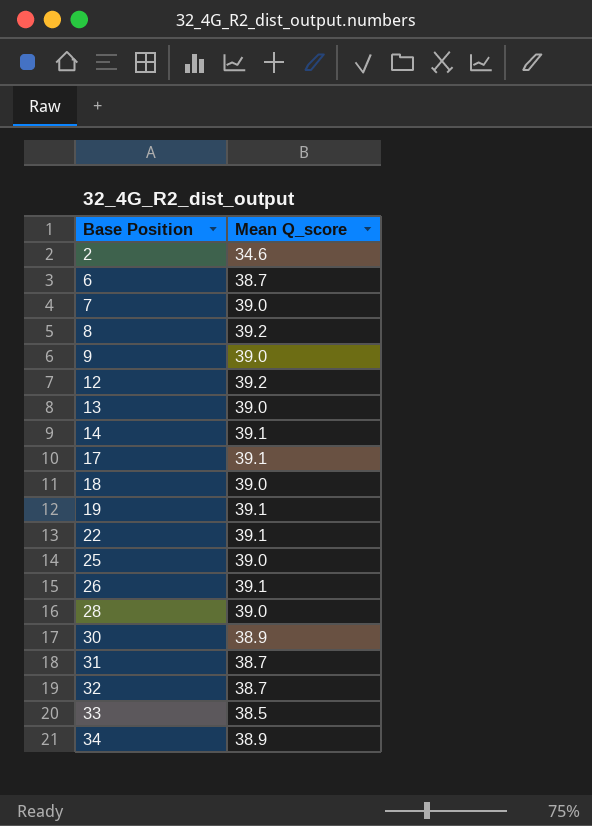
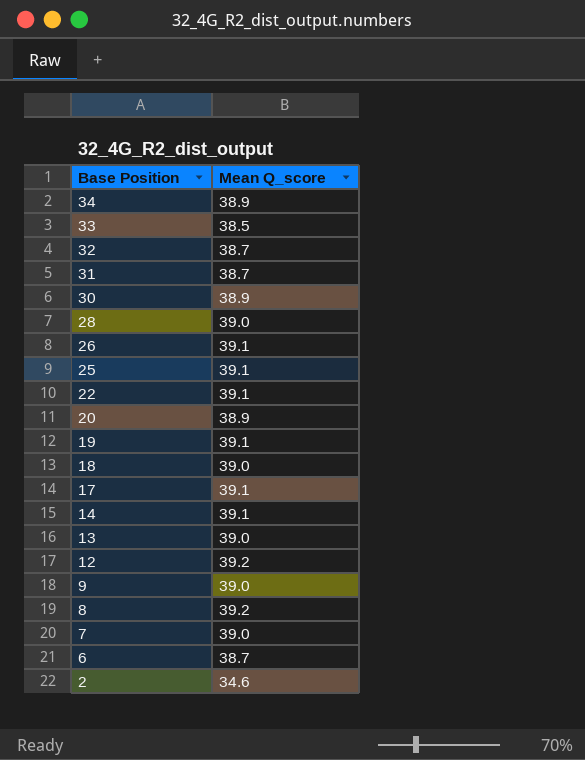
row order: Base Position ascending -> Base Position descending
25 | Mean Q_score: 39.0 -> 39.1
row 20: none -> 38.9

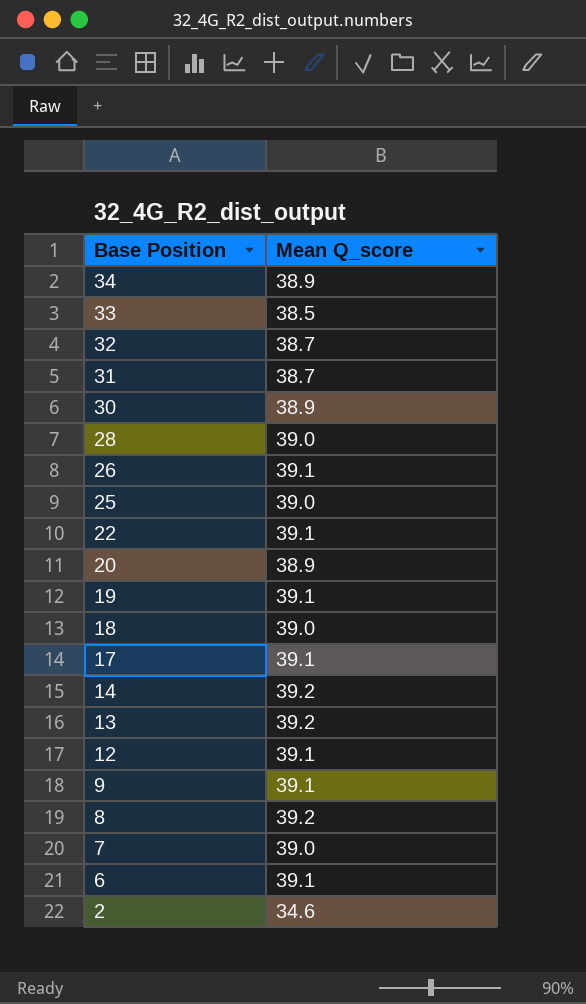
25 | Mean Q_score: 39.1 -> 39.0
14 | Mean Q_score: 39.1 -> 39.2
13 | Mean Q_score: 39.0 -> 39.2
12 | Mean Q_score: 39.2 -> 39.1
9 | Mean Q_score: 39.0 -> 39.1
6 | Mean Q_score: 38.7 -> 39.1

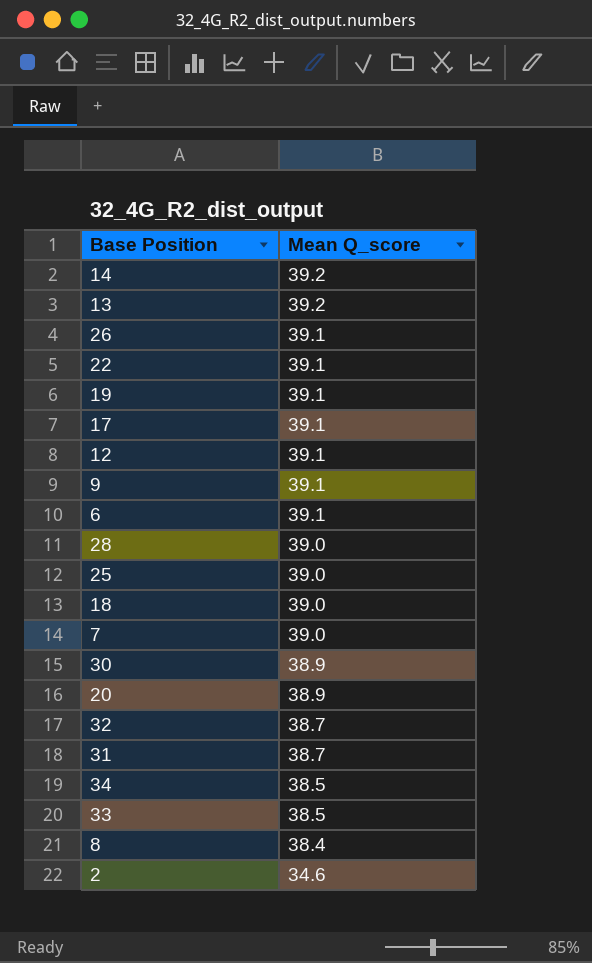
row order: Base Position descending -> Mean Q_score descending
34 | Mean Q_score: 38.9 -> 38.5
8 | Mean Q_score: 39.2 -> 38.4

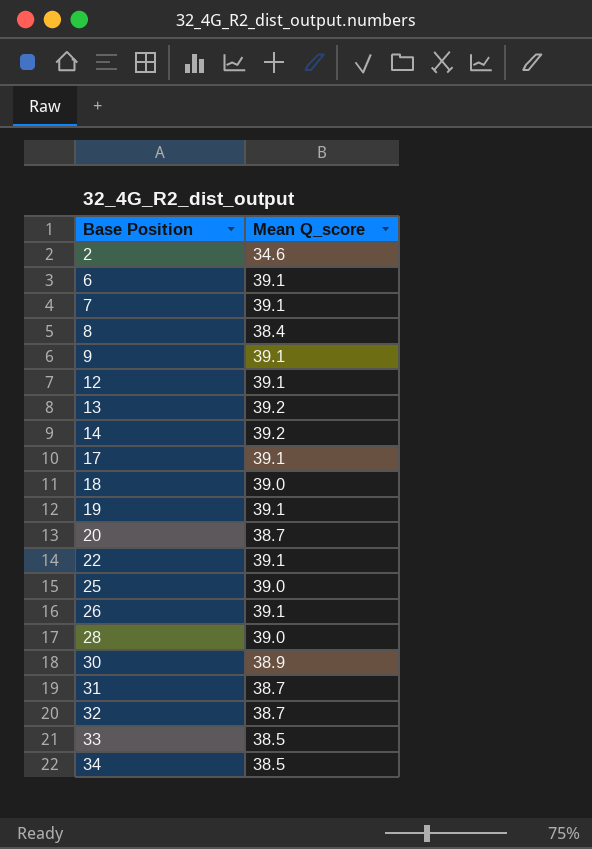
row order: Mean Q_score descending -> Base Position ascending
7 | Mean Q_score: 39.0 -> 39.1
20 | Mean Q_score: 38.9 -> 38.7

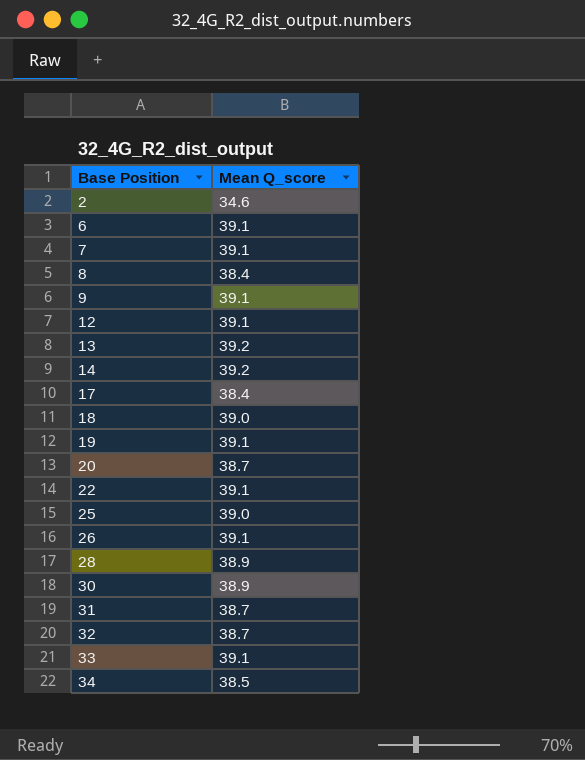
17 | Mean Q_score: 39.1 -> 38.4
28 | Mean Q_score: 39.0 -> 38.9
33 | Mean Q_score: 38.5 -> 39.1

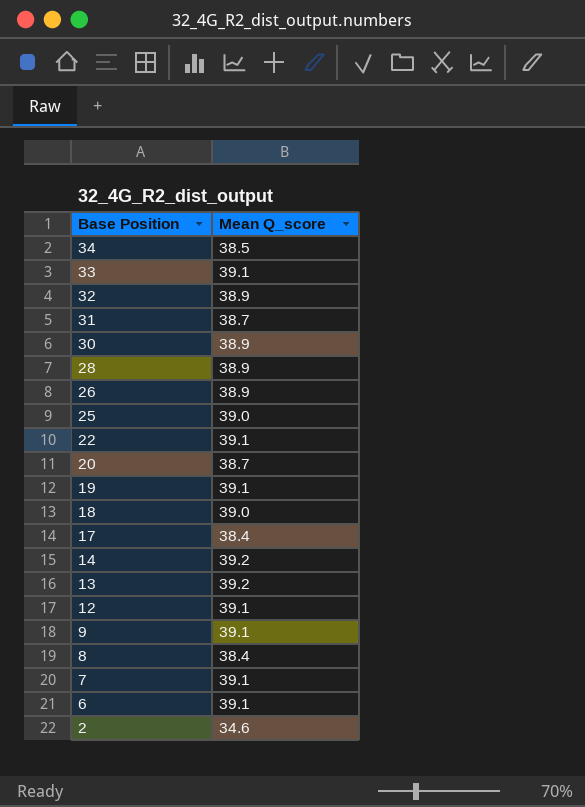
row order: Base Position ascending -> Base Position descending
32 | Mean Q_score: 38.7 -> 38.9
26 | Mean Q_score: 39.1 -> 38.9

